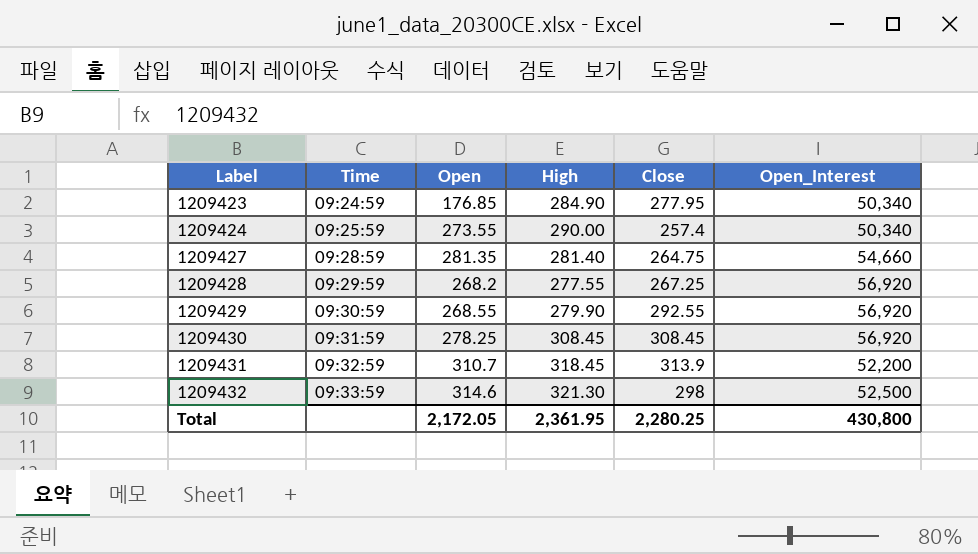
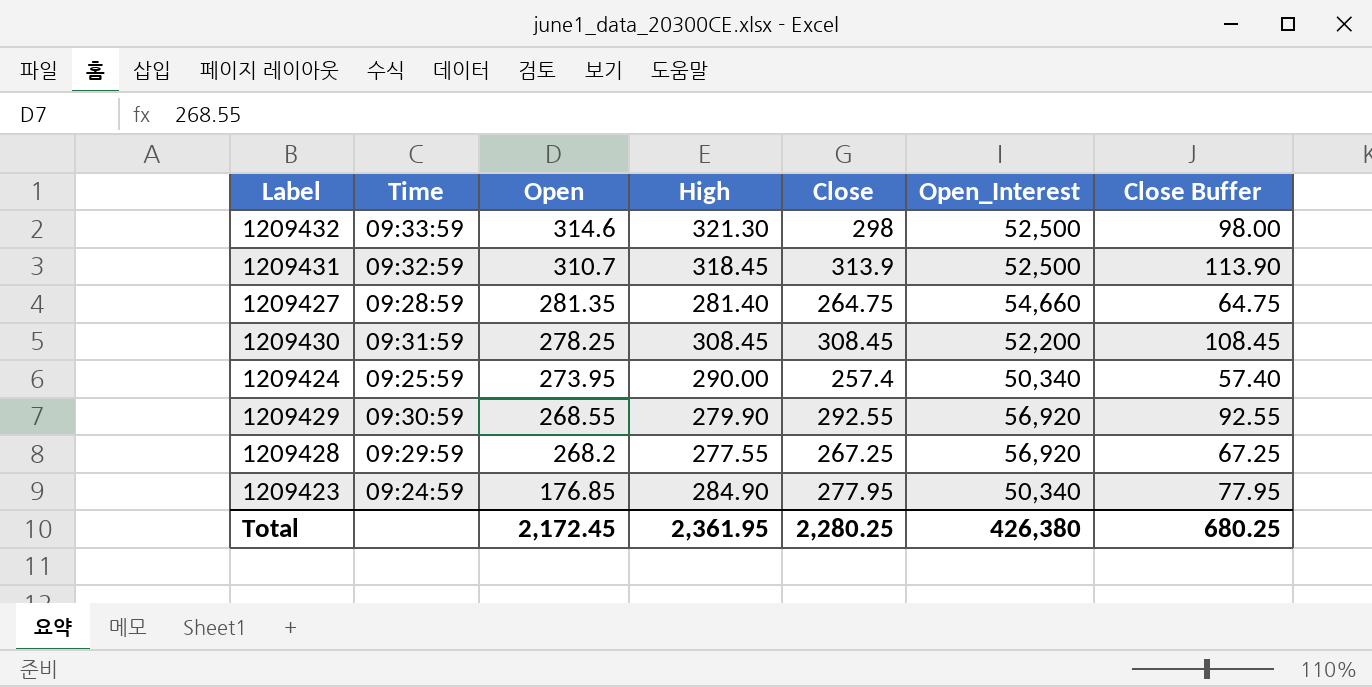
row order: Label ascending -> Open descending
column Close Buffer | formula: none -> [Close] - 200
1209431 | Open_Interest: 52,200 -> 52,500
1209430 | Open_Interest: 56,920 -> 52,200
1209424 | Open: 273.55 -> 273.95
Total | Open: 2,172.05 -> 2,172.45
Total | Open_Interest: 430,800 -> 426,380

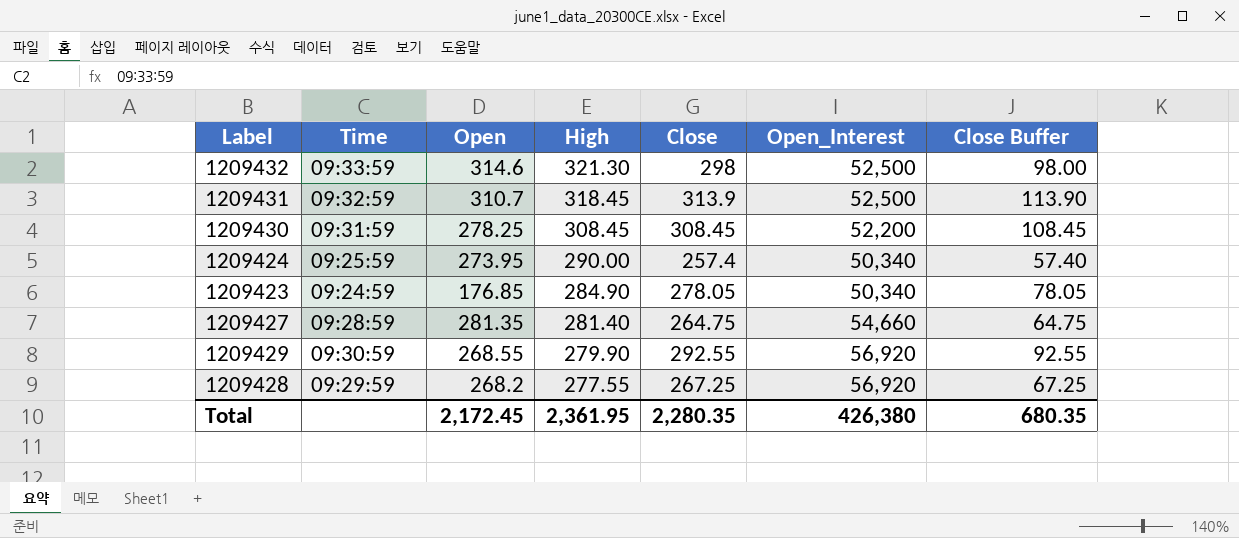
row order: Open descending -> High descending
1209423 | Close: 277.95 -> 278.05
1209423 | Close Buffer: 77.95 -> 78.05
Total | Close: 2,280.25 -> 2,280.35
Total | Close Buffer: 680.25 -> 680.35

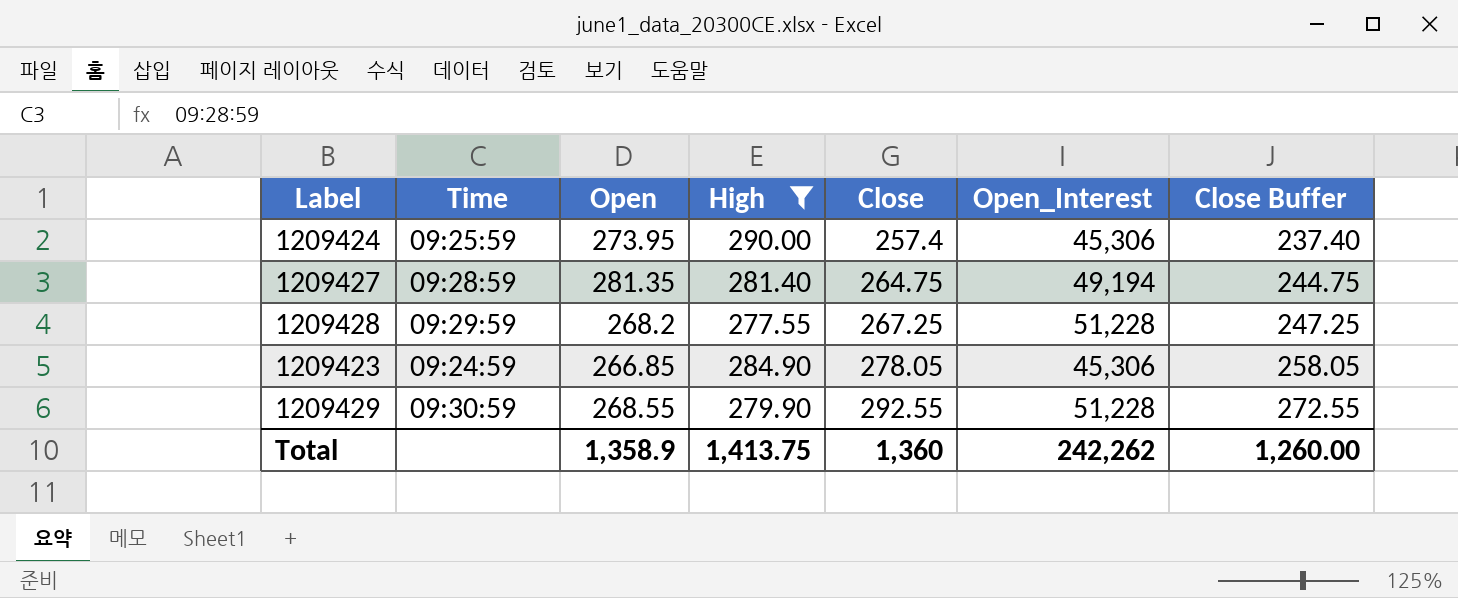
filter: none -> High <= 290.00
row order: High descending -> Close ascending
column Close Buffer | formula: [Close] - 200 -> [Close] - 20
1209424 | Open_Interest: 50,340 -> 45,306
1209427 | Open_Interest: 54,660 -> 49,194
1209428 | Open_Interest: 56,920 -> 51,228
1209423 | Open: 176.85 -> 266.85
1209423 | Open_Interest: 50,340 -> 45,306
1209429 | Open_Interest: 56,920 -> 51,228
Total | Open: 2,172.45 -> 1,358.9
Total | High: 2,361.95 -> 1,413.75
Total | Close: 2,280.35 -> 1,360
Total | Open_Interest: 426,380 -> 242,262
Total | Close Buffer: 680.35 -> 1,260.00

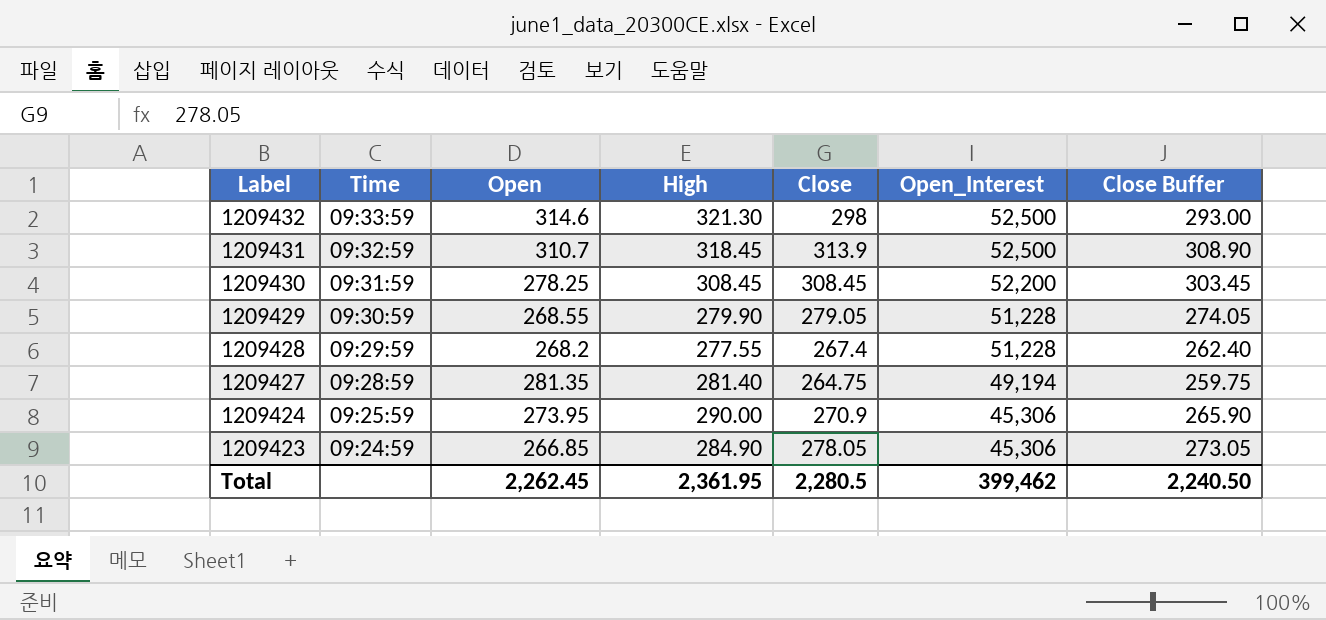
filter: High <= 290.00 -> none
row order: Close ascending -> Label descending
column Close Buffer | formula: [Close] - 20 -> [Close] - 5
1209429 | Close: 292.55 -> 279.05
1209428 | Close: 267.25 -> 267.4
1209424 | Close: 257.4 -> 270.9
Total | Open: 1,358.9 -> 2,262.45
Total | High: 1,413.75 -> 2,361.95
Total | Close: 1,360 -> 2,280.5
Total | Open_Interest: 242,262 -> 399,462
Total | Close Buffer: 1,260.00 -> 2,240.50

